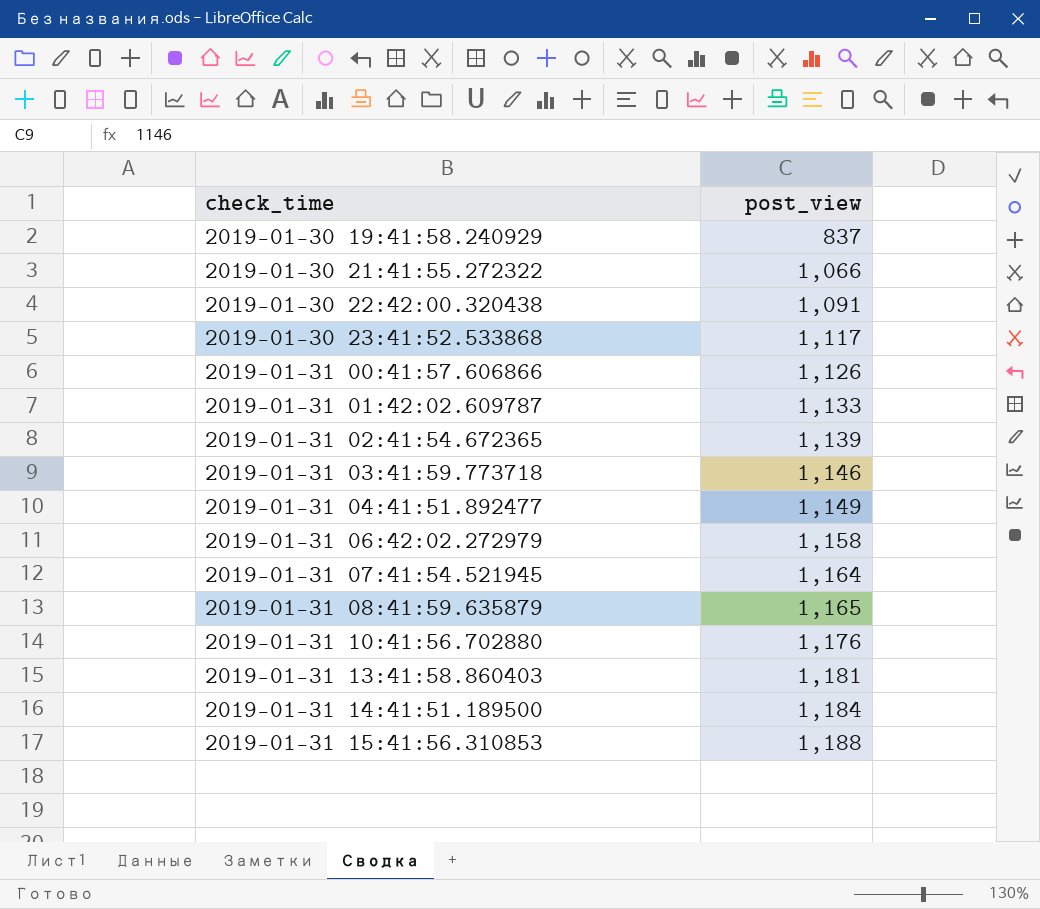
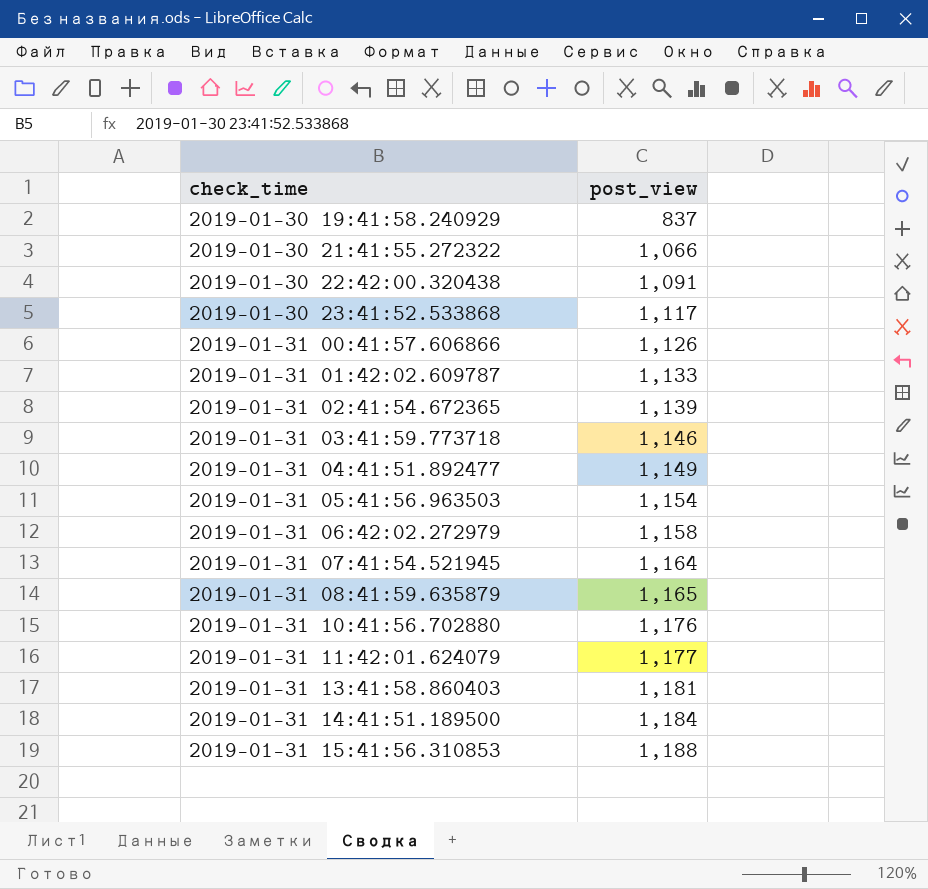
row 2019-01-31 05:41:56.963503: none -> 1,154
row 2019-01-31 11:42:01.624079: none -> 1,177

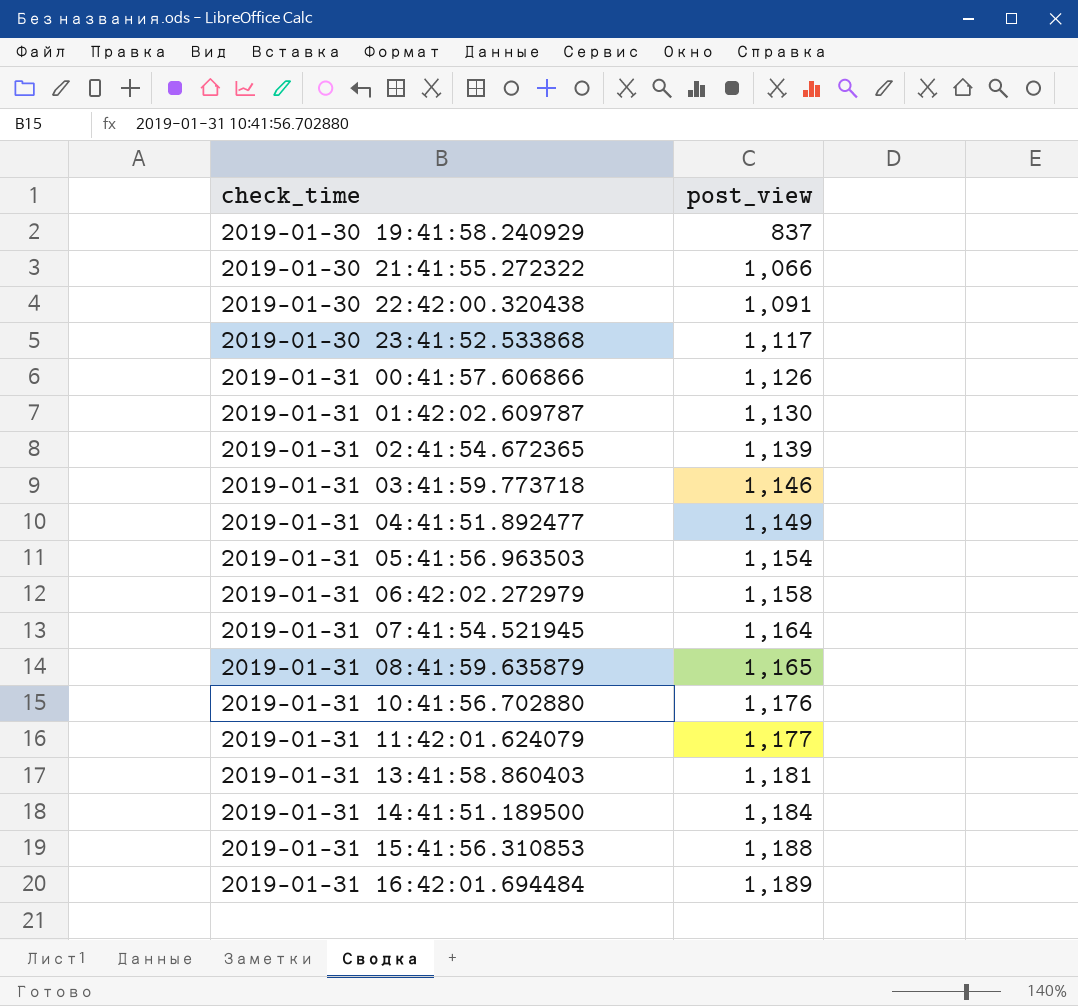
2019-01-31 01:42:02.609787 | post_view: 1,133 -> 1,130
row 2019-01-31 16:42:01.694484: none -> 1,189

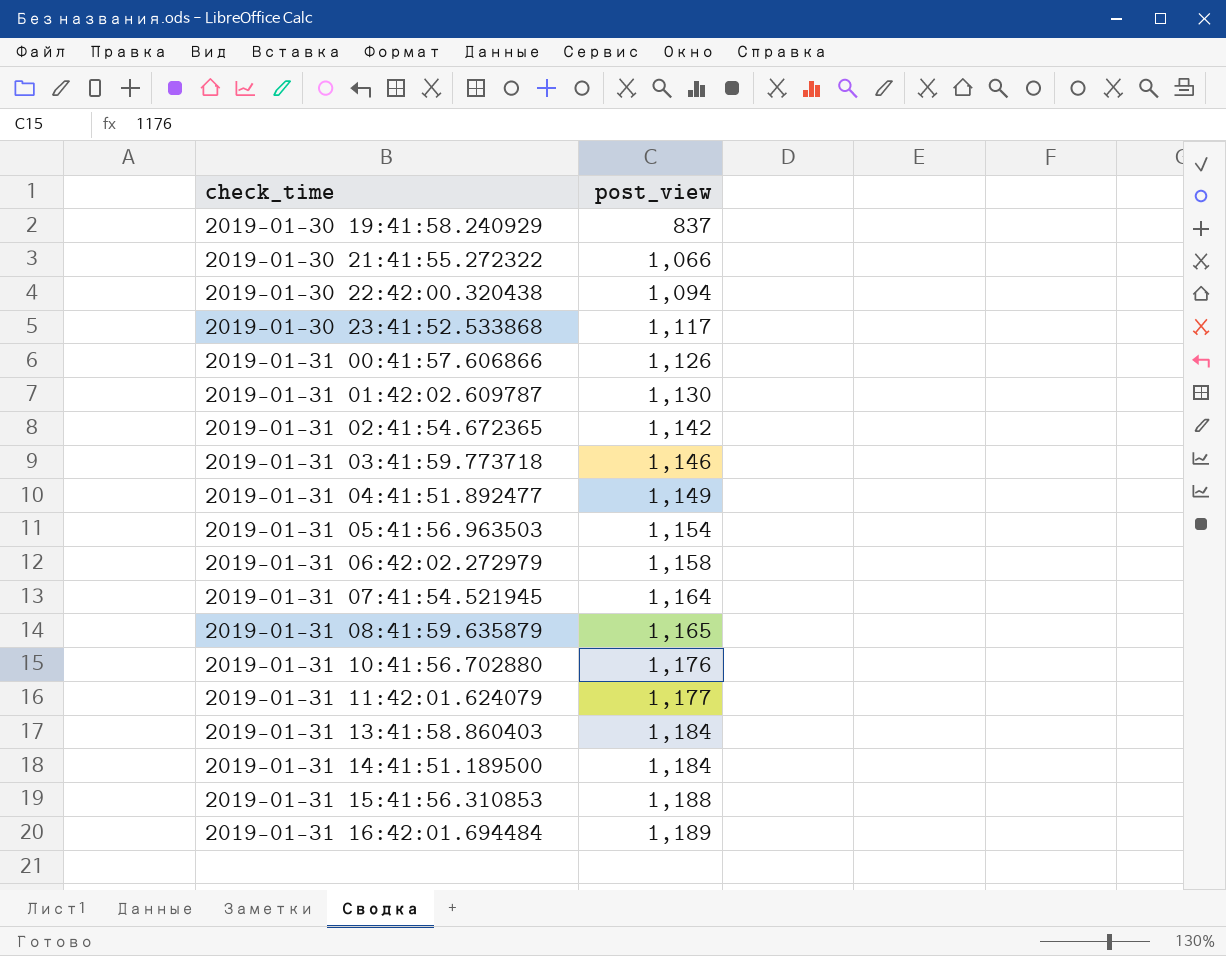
2019-01-30 22:42:00.320438 | post_view: 1,091 -> 1,094
2019-01-31 02:41:54.672365 | post_view: 1,139 -> 1,142
2019-01-31 13:41:58.860403 | post_view: 1,181 -> 1,184

